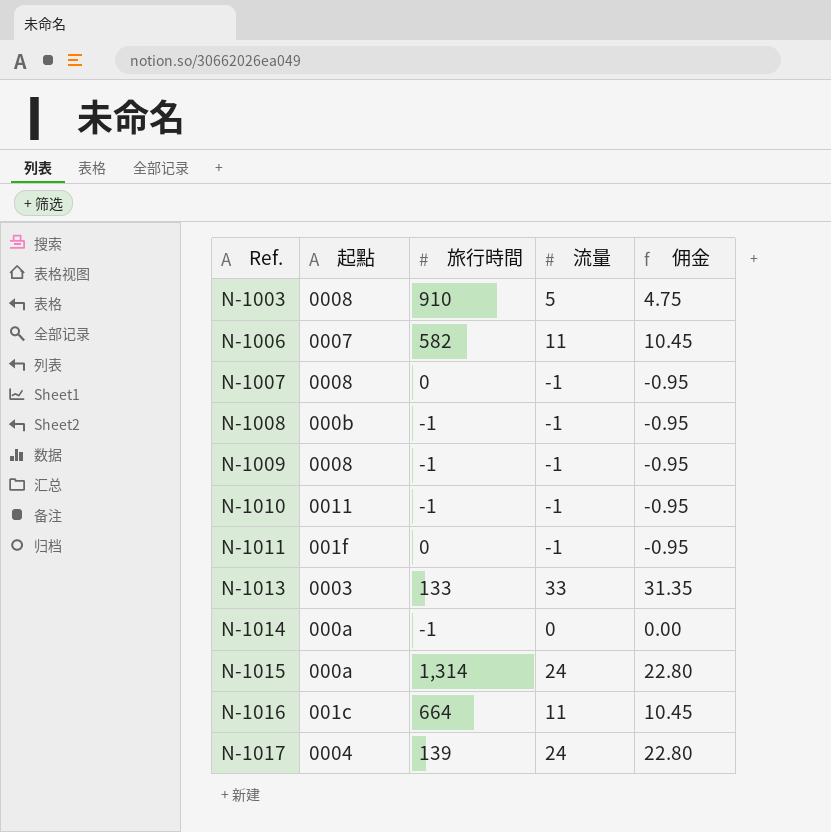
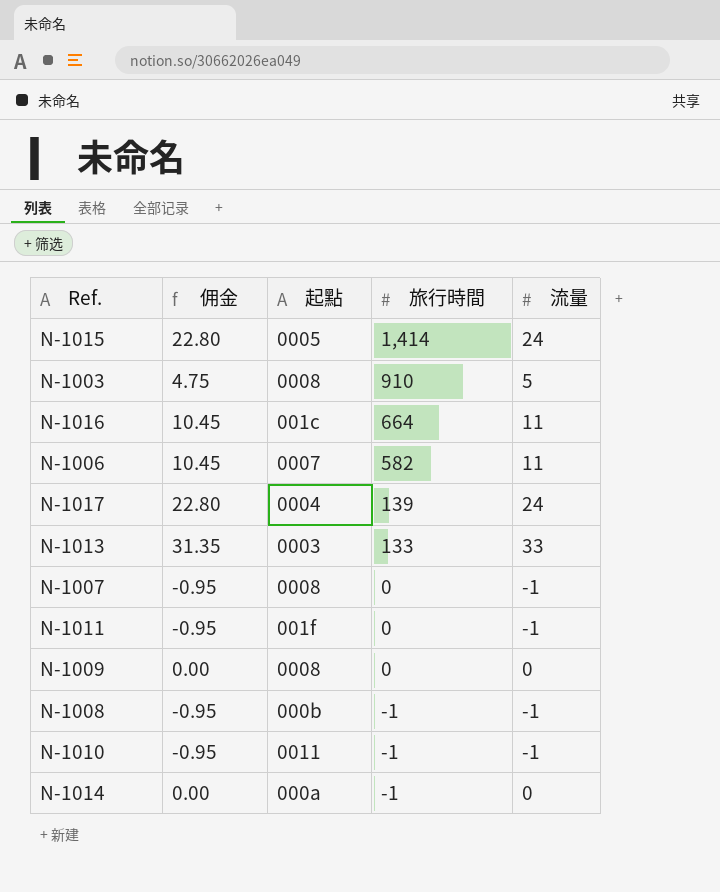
row order: Ref. ascending -> 旅行時間 descending
column 佣金 | position: 5 -> 2
N-1015 | 起點: 000a -> 0005
N-1015 | 旅行時間: 1,314 -> 1,414
N-1009 | 佣金: -0.95 -> 0.00
N-1009 | 旅行時間: -1 -> 0
N-1009 | 流量: -1 -> 0

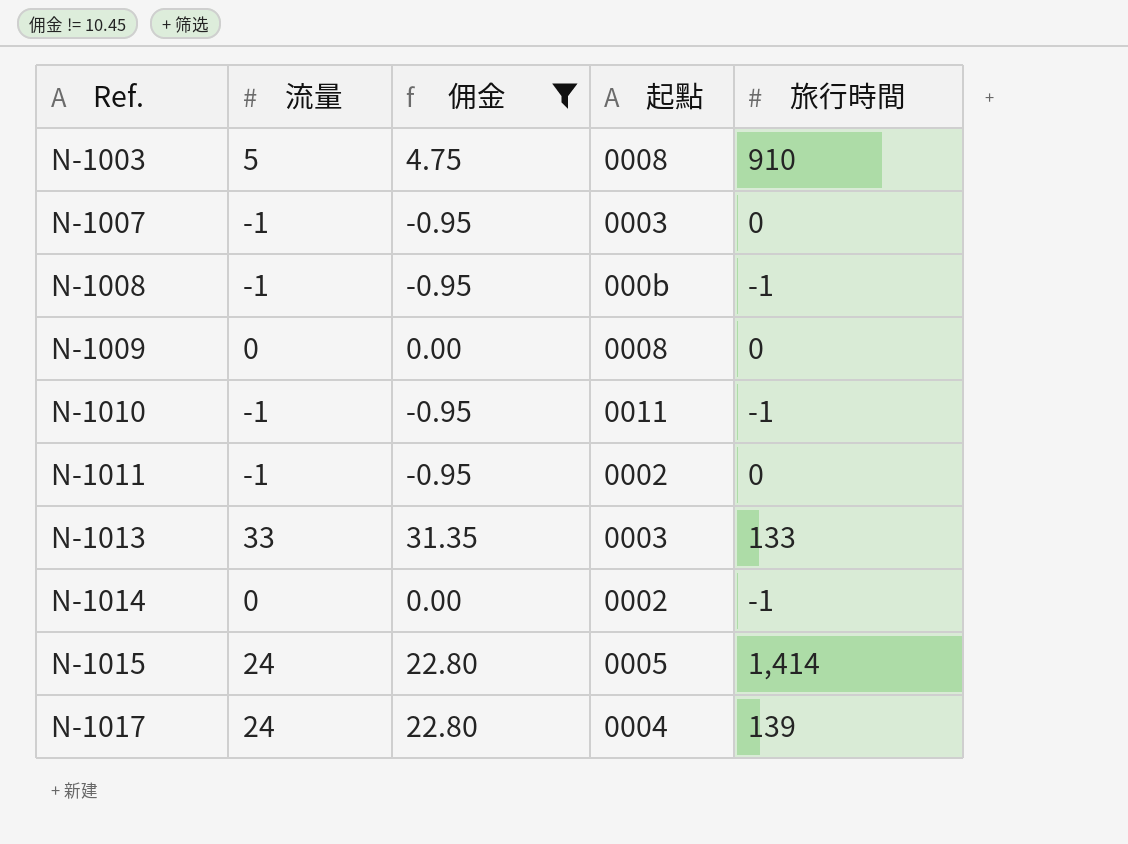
filter: none -> 佣金 != 10.45
row order: 旅行時間 descending -> Ref. ascending
column 流量 | position: 5 -> 2
N-1007 | 起點: 0008 -> 0003
N-1011 | 起點: 001f -> 0002
N-1014 | 起點: 000a -> 0002

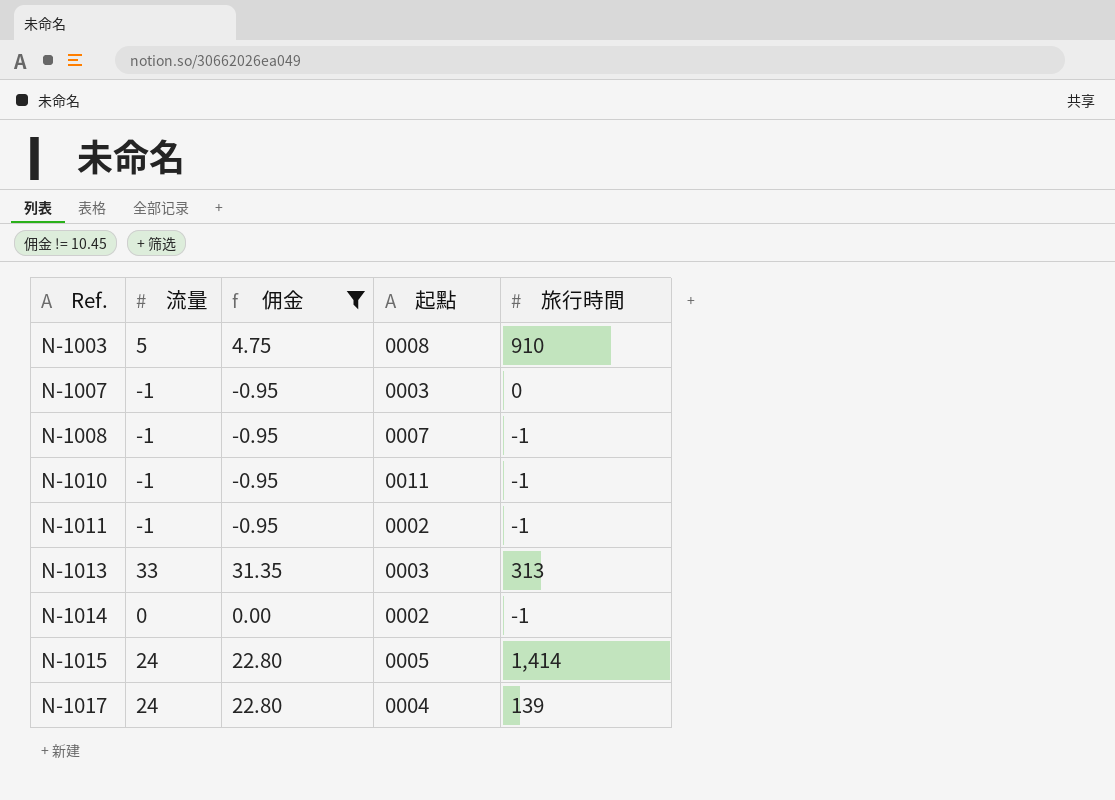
row N-1009: 0 | 0.00 | 0008 | 0 -> none
N-1008 | 起點: 000b -> 0007
N-1011 | 旅行時間: 0 -> -1
N-1013 | 旅行時間: 133 -> 313

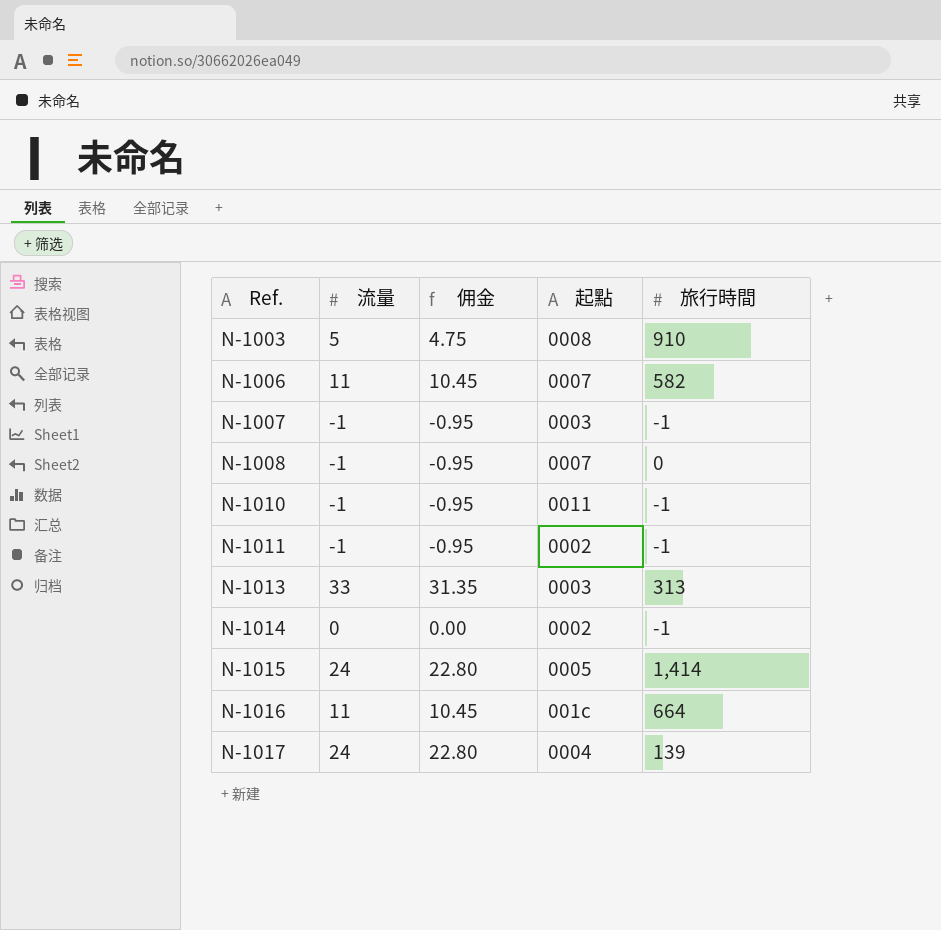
filter: 佣金 != 10.45 -> none
N-1007 | 旅行時間: 0 -> -1
N-1008 | 旅行時間: -1 -> 0

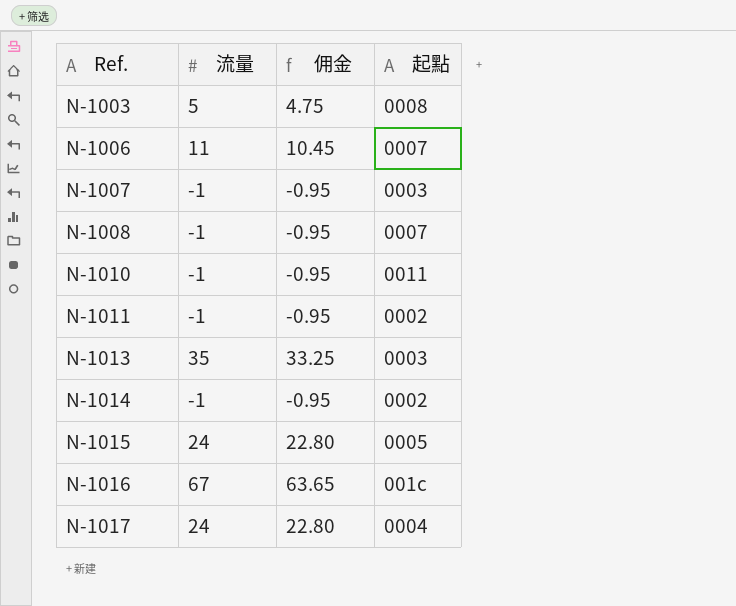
column 旅行時間 | position: 5 -> none
N-1013 | 流量: 33 -> 35
N-1013 | 佣金: 31.35 -> 33.25
N-1014 | 流量: 0 -> -1
N-1014 | 佣金: 0.00 -> -0.95
N-1016 | 流量: 11 -> 67
N-1016 | 佣金: 10.45 -> 63.65

